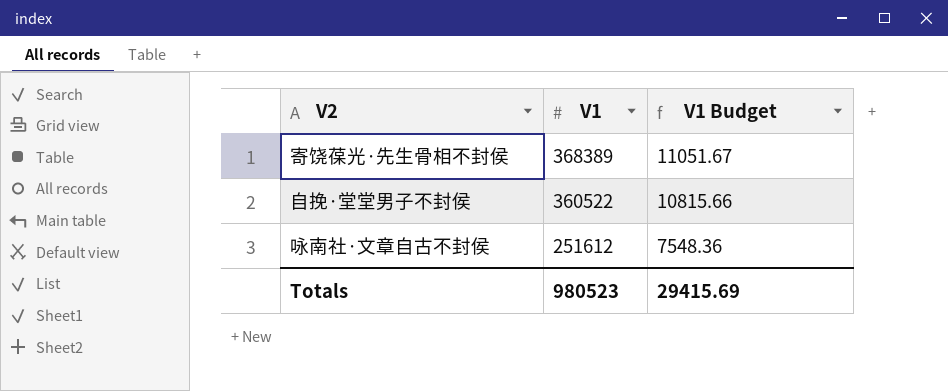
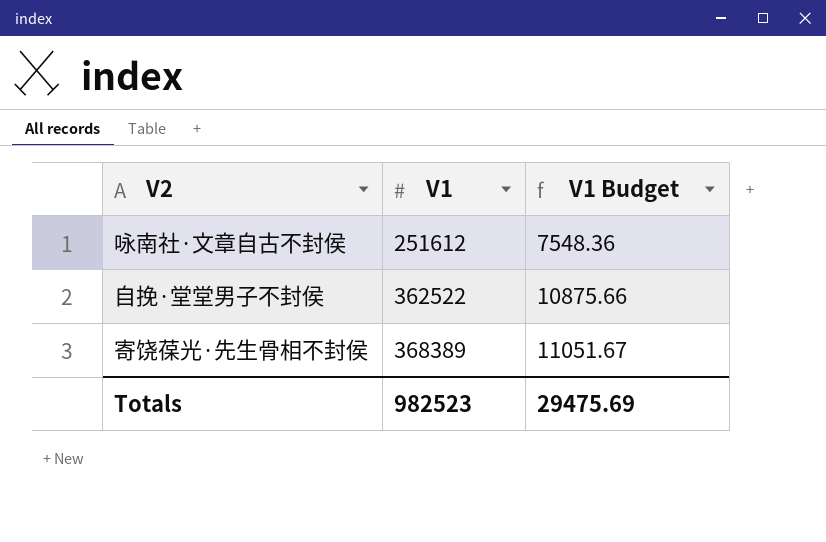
row order: V1 descending -> V1 ascending
自挽·堂堂男子不封侯 | V1: 360522 -> 362522
自挽·堂堂男子不封侯 | V1 Budget: 10815.66 -> 10875.66
Totals | V1: 980523 -> 982523
Totals | V1 Budget: 29415.69 -> 29475.69

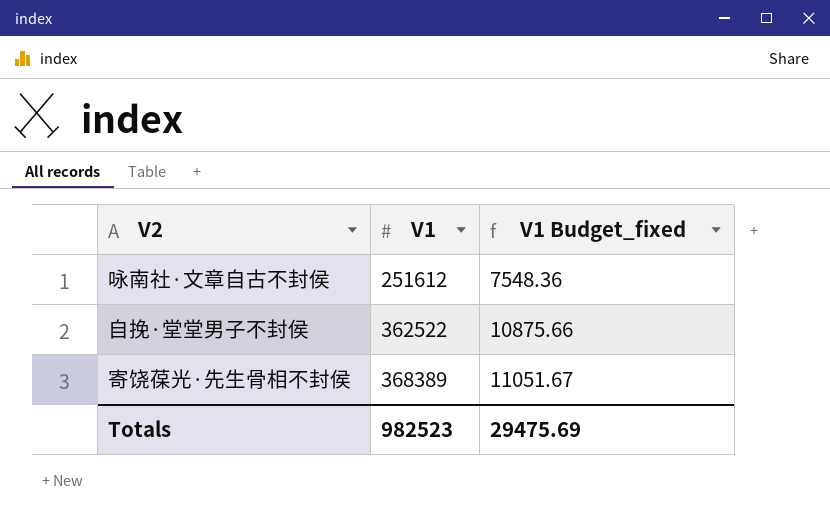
column name: V1 Budget -> V1 Budget_fixed

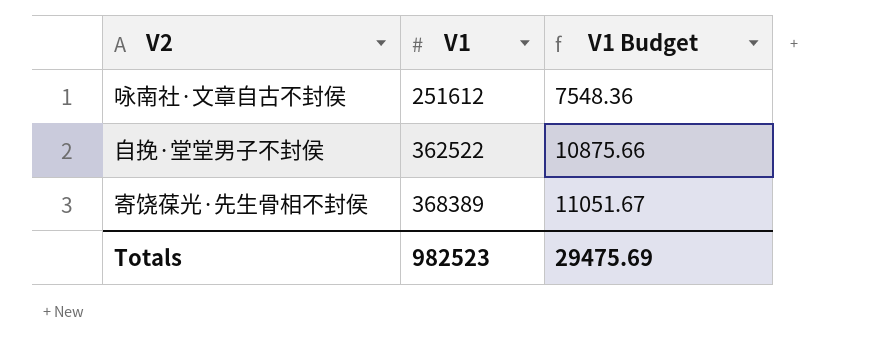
column name: V1 Budget_fixed -> V1 Budget

